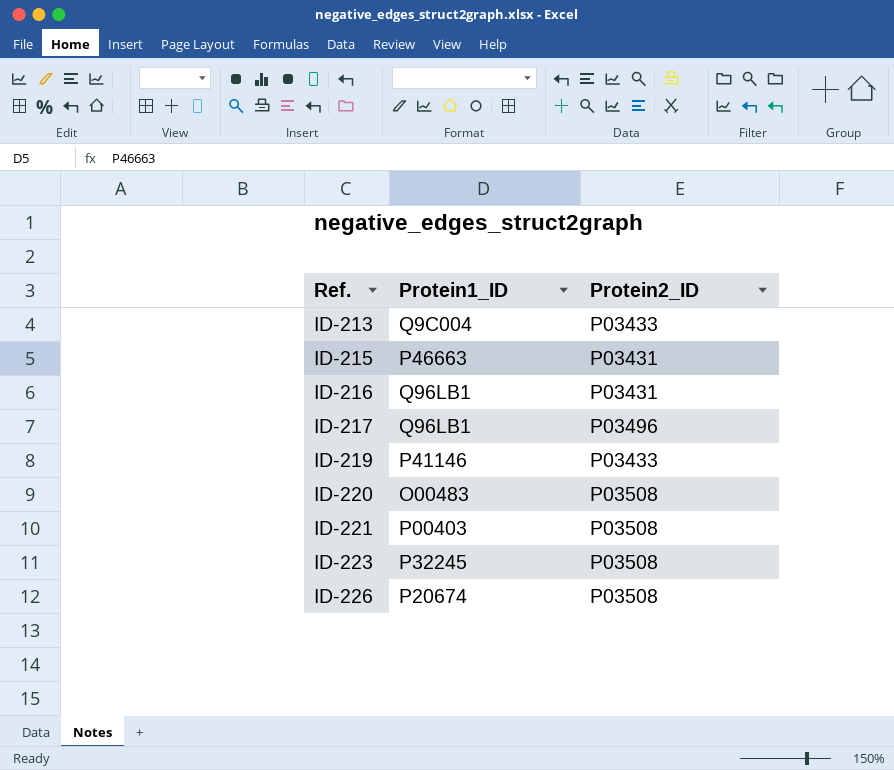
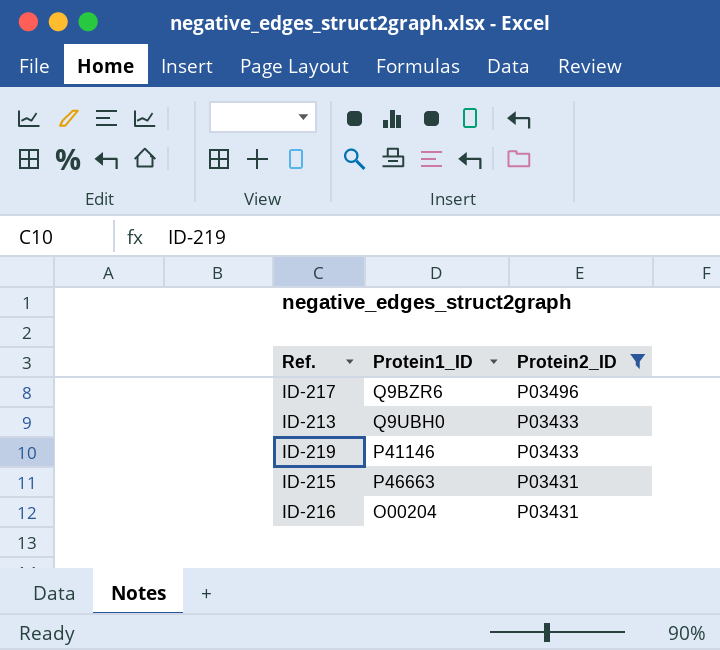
filter: none -> Protein2_ID != P03508
row order: Ref. ascending -> Protein2_ID descending
ID-217 | Protein1_ID: Q96LB1 -> Q9BZR6
ID-213 | Protein1_ID: Q9C004 -> Q9UBH0
ID-216 | Protein1_ID: Q96LB1 -> O00204

